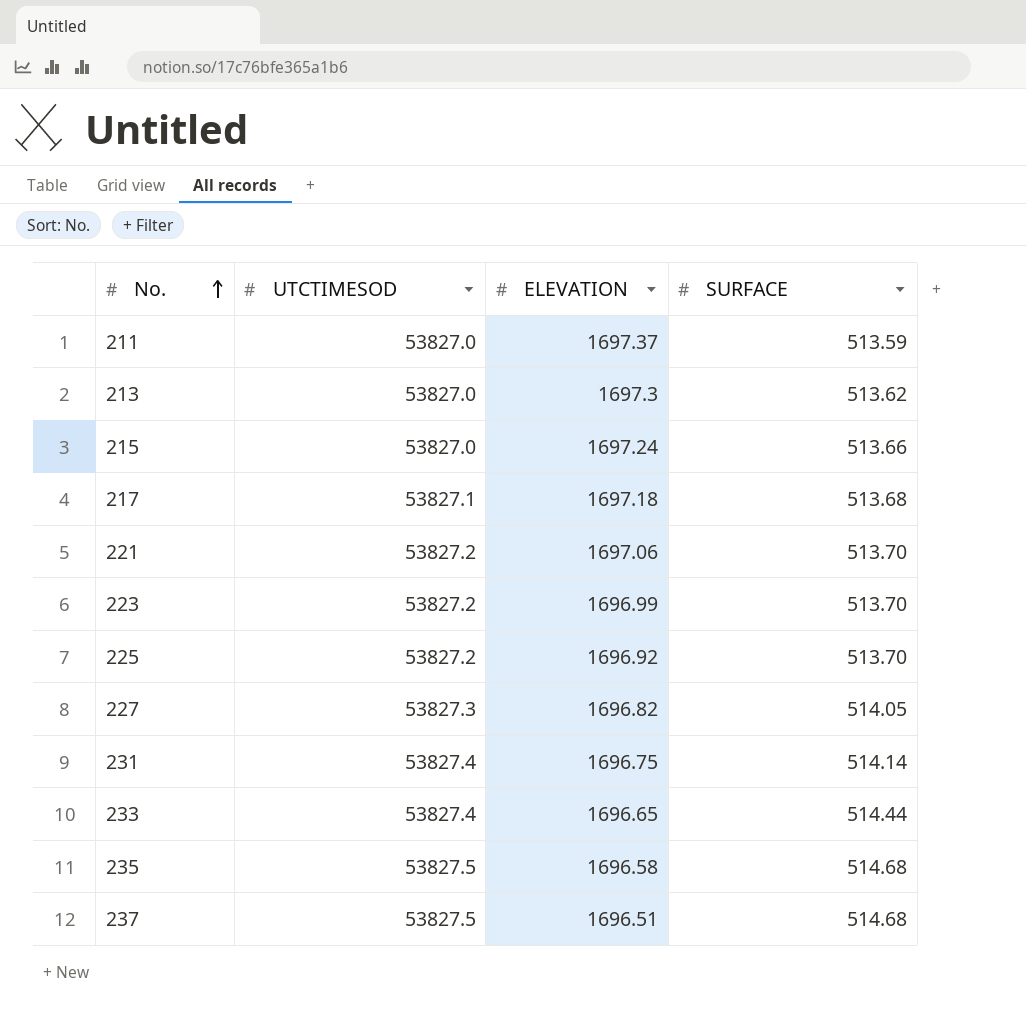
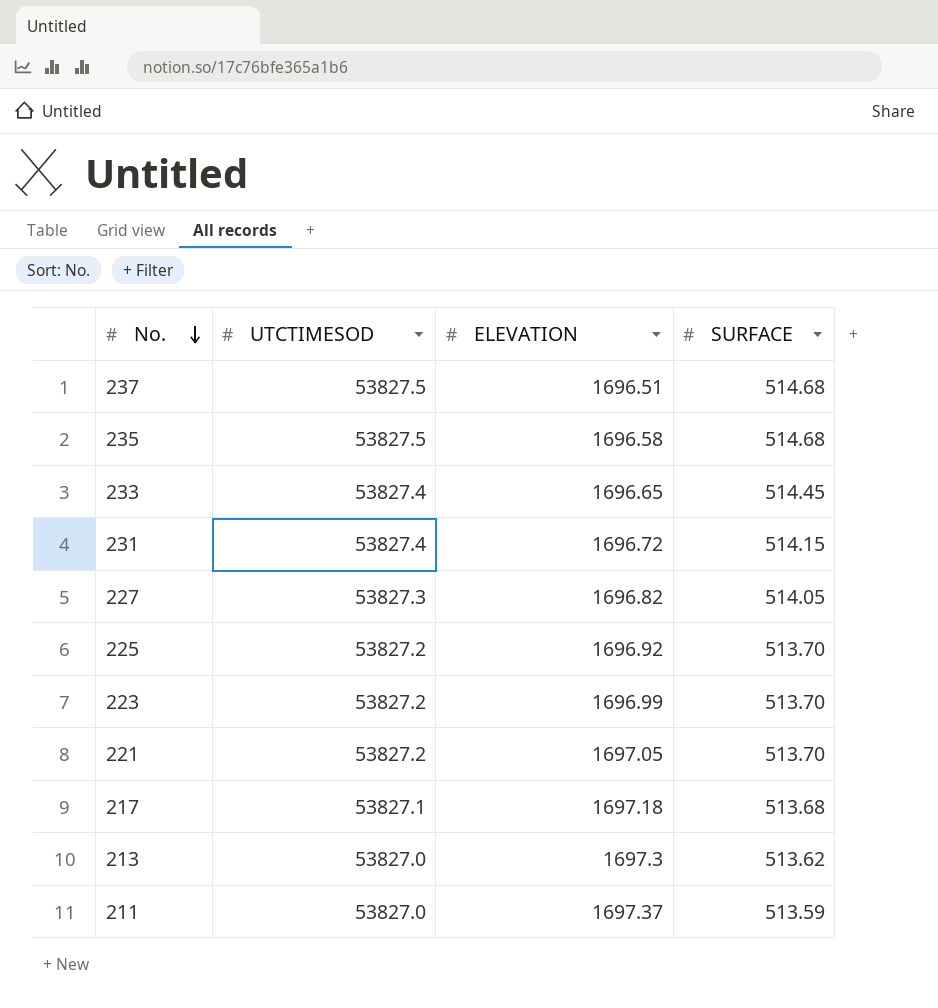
row order: No. ascending -> No. descending
row 215: 53827.0 | 1697.24 | 513.66 -> none
233 | SURFACE: 514.44 -> 514.45
231 | ELEVATION: 1696.75 -> 1696.72
231 | SURFACE: 514.14 -> 514.15
221 | ELEVATION: 1697.06 -> 1697.05

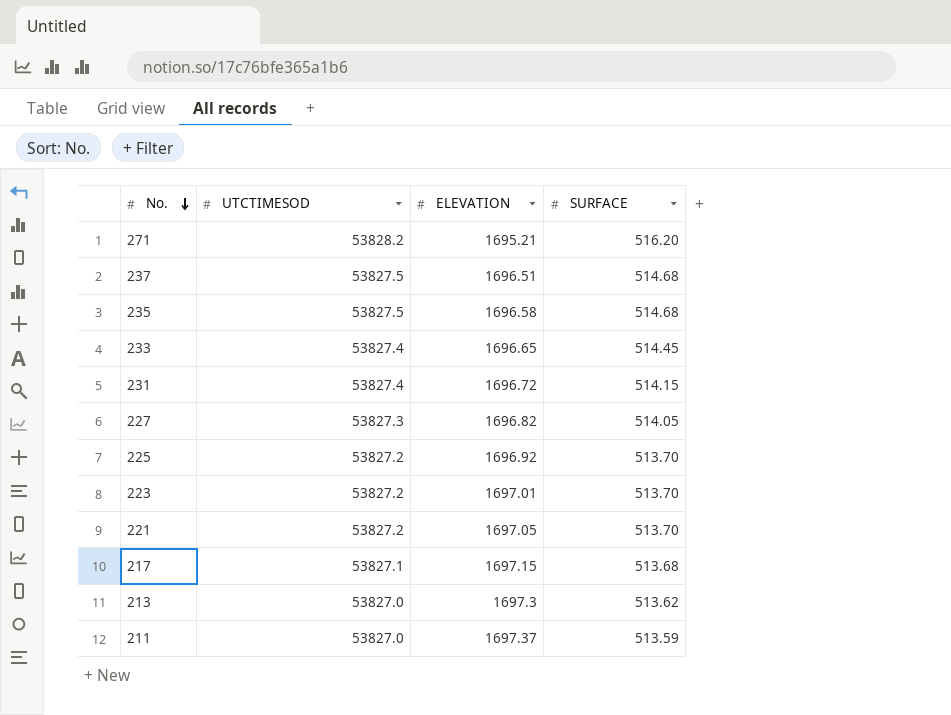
row 271: none -> 53828.2 | 1695.21 | 516.20
223 | ELEVATION: 1696.99 -> 1697.01
217 | ELEVATION: 1697.18 -> 1697.15

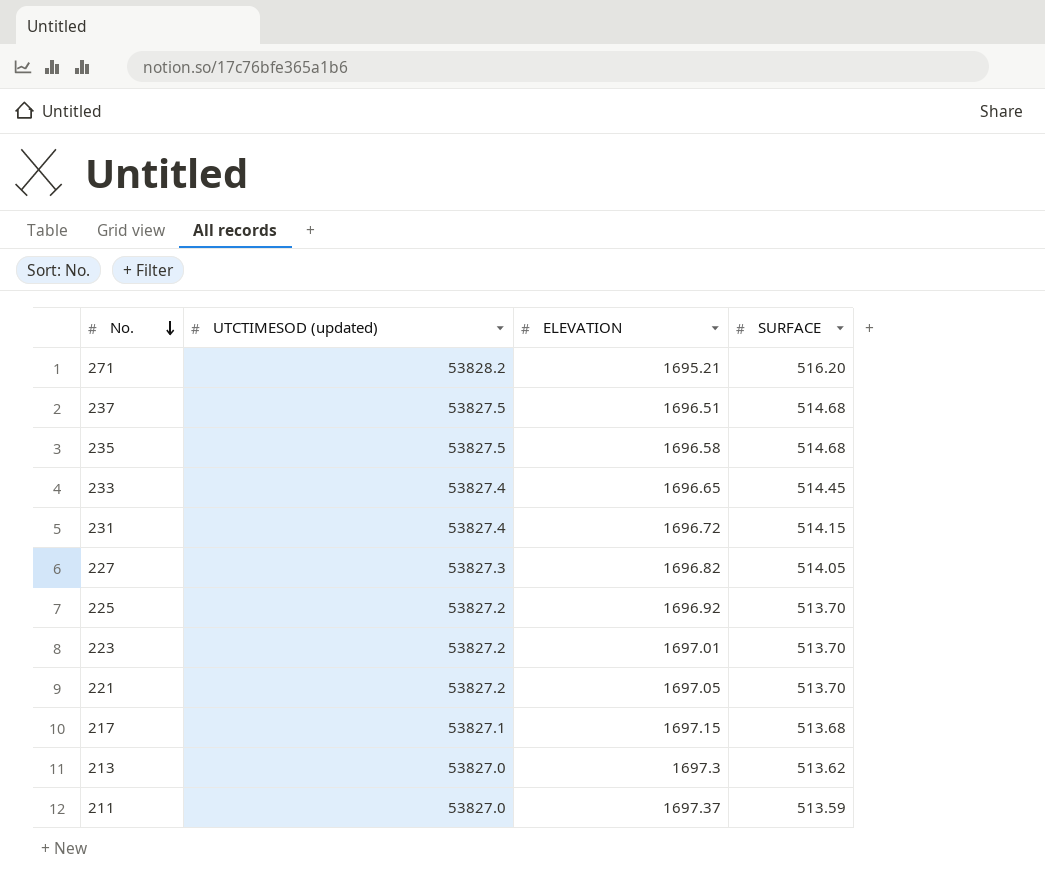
column name: UTCTIMESOD -> UTCTIMESOD (updated)

